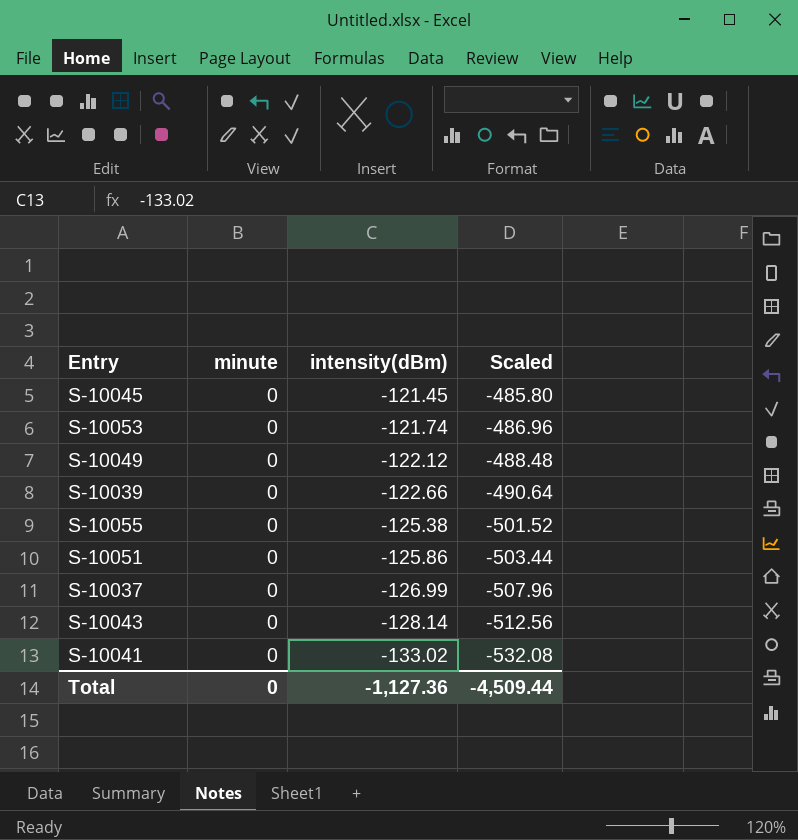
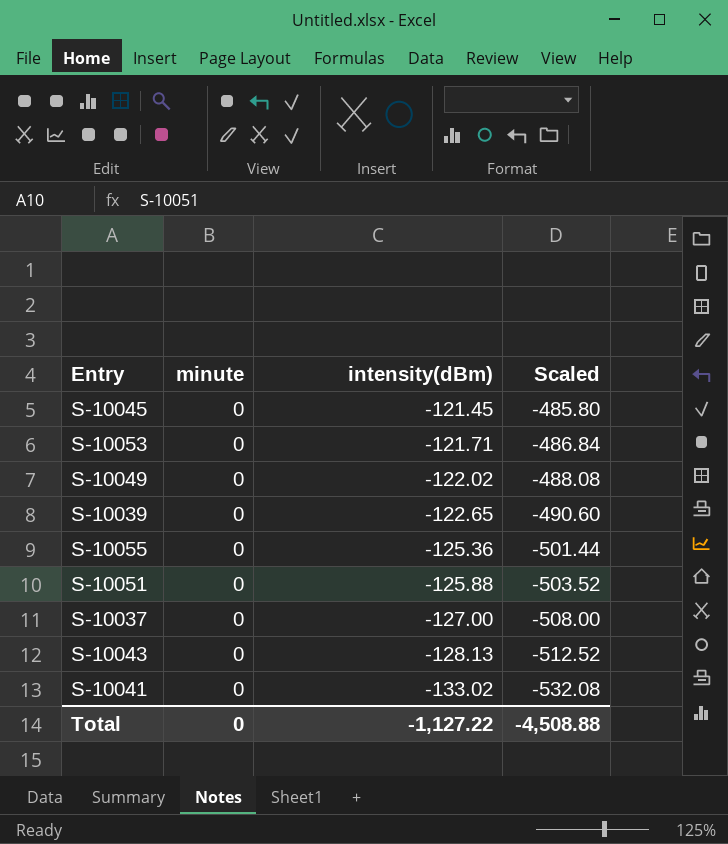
S-10053 | intensity(dBm): -121.74 -> -121.71
S-10053 | Scaled: -486.96 -> -486.84
S-10049 | intensity(dBm): -122.12 -> -122.02
S-10049 | Scaled: -488.48 -> -488.08
S-10039 | intensity(dBm): -122.66 -> -122.65
S-10039 | Scaled: -490.64 -> -490.60
S-10055 | intensity(dBm): -125.38 -> -125.36
S-10055 | Scaled: -501.52 -> -501.44
S-10051 | intensity(dBm): -125.86 -> -125.88
S-10051 | Scaled: -503.44 -> -503.52
S-10037 | intensity(dBm): -126.99 -> -127.00
S-10037 | Scaled: -507.96 -> -508.00
S-10043 | intensity(dBm): -128.14 -> -128.13
S-10043 | Scaled: -512.56 -> -512.52
Total | intensity(dBm): -1,127.36 -> -1,127.22
Total | Scaled: -4,509.44 -> -4,508.88

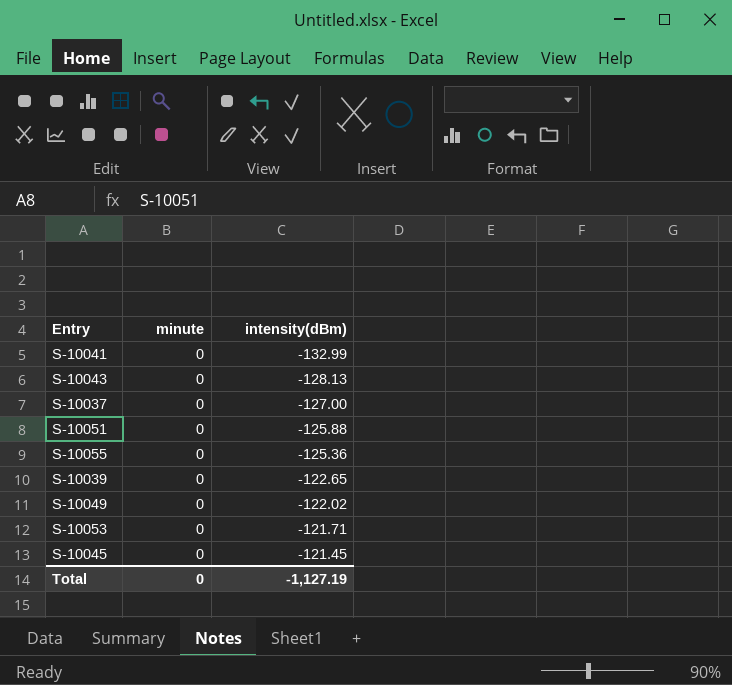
row order: intensity(dBm) descending -> intensity(dBm) ascending
column Scaled | formula: [intensity(dBm)] * 4 -> none
S-10041 | intensity(dBm): -133.02 -> -132.99
Total | intensity(dBm): -1,127.22 -> -1,127.19

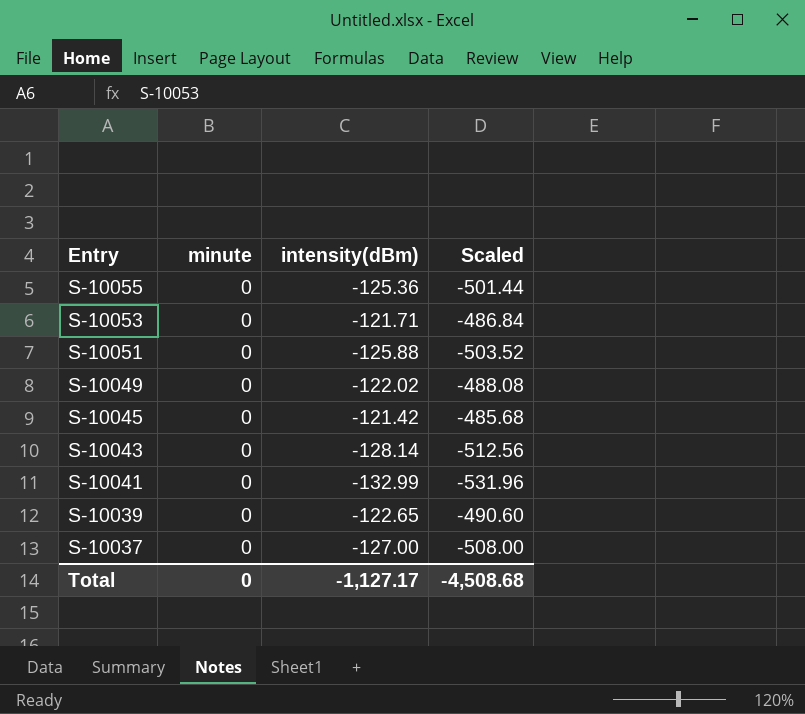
row order: intensity(dBm) ascending -> Entry descending
column Scaled | formula: none -> [intensity(dBm)] * 4
S-10045 | intensity(dBm): -121.45 -> -121.42
S-10043 | intensity(dBm): -128.13 -> -128.14
Total | intensity(dBm): -1,127.19 -> -1,127.17

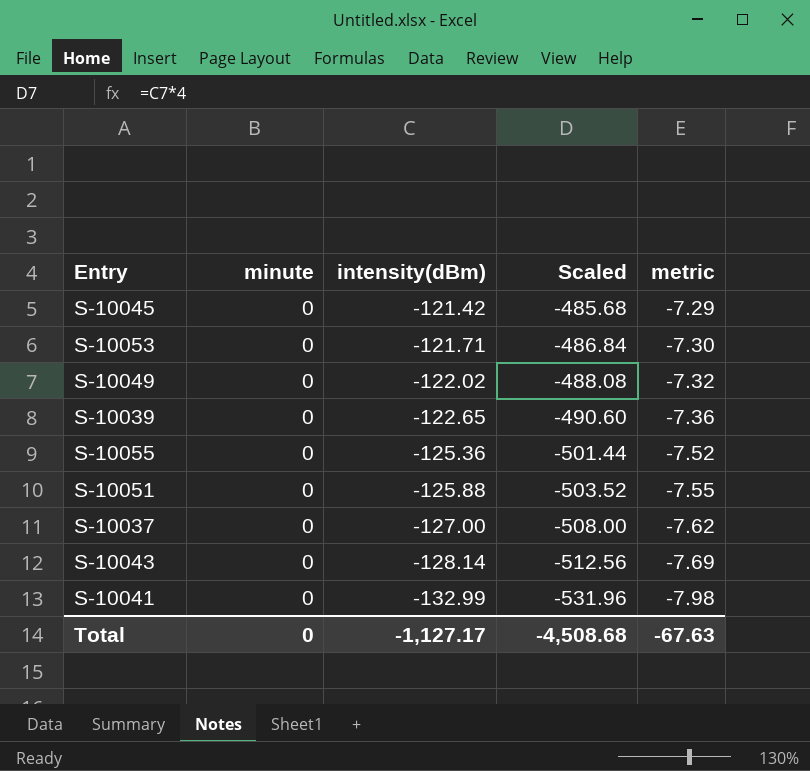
row order: Entry descending -> intensity(dBm) descending
column metric | formula: none -> [intensity(dBm)] * 0.06

